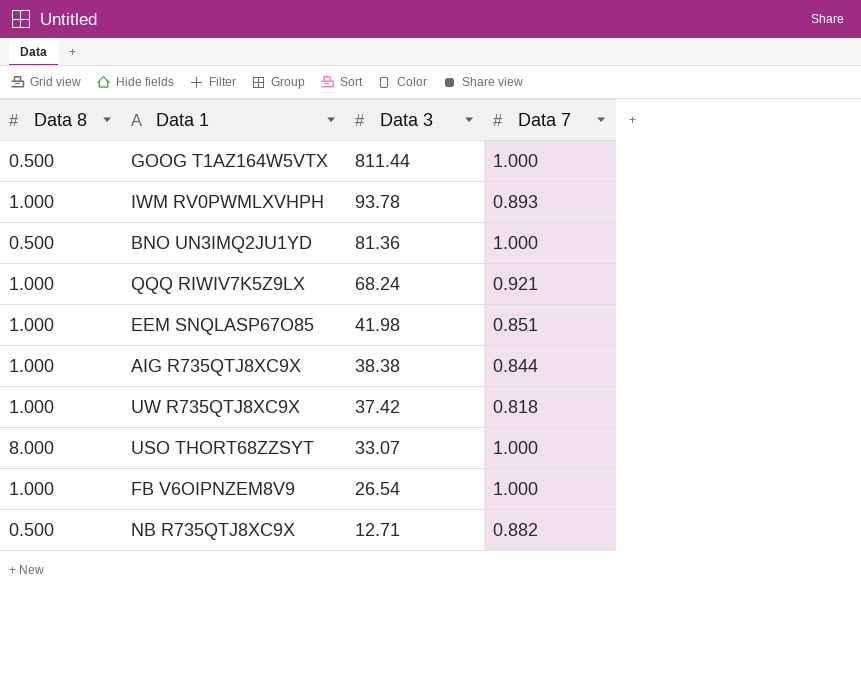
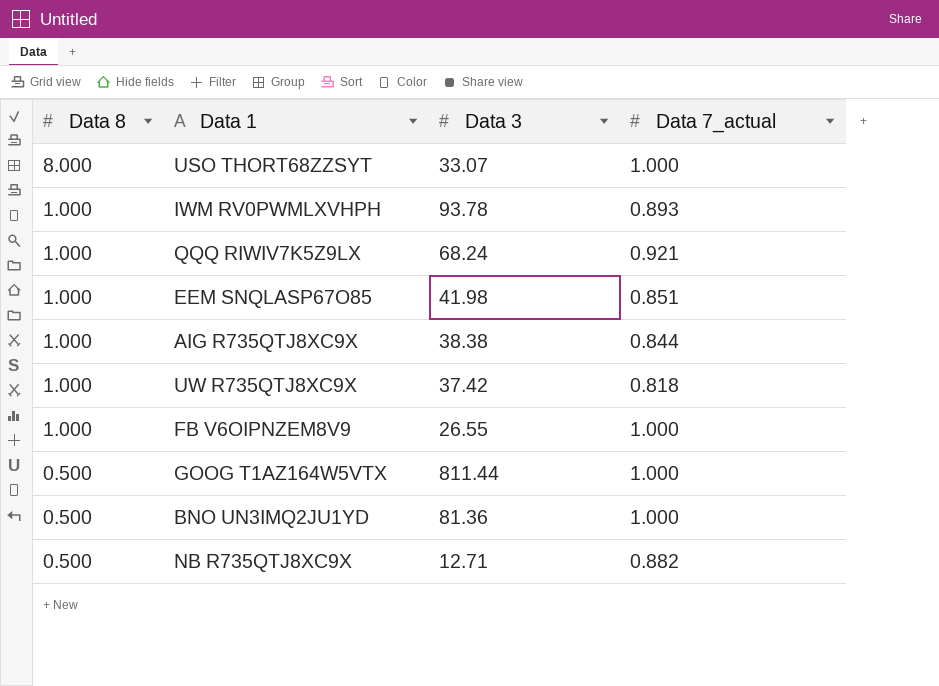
row order: Data 3 descending -> Data 8 descending
column name: Data 7 -> Data 7_actual
FB V6OIPNZEM8V9 | Data 3: 26.54 -> 26.55

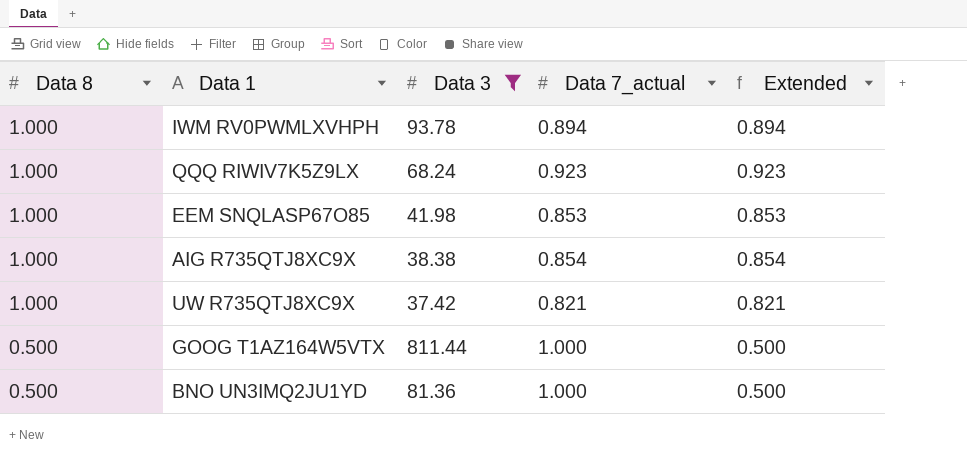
filter: none -> Data 3 >= 37.42
column Extended | formula: none -> [Data 8] * [Data 7_actual]
IWM RV0PWMLXVHPH | Data 7_actual: 0.893 -> 0.894
QQQ RIWIV7K5Z9LX | Data 7_actual: 0.921 -> 0.923
EEM SNQLASP67O85 | Data 7_actual: 0.851 -> 0.853
AIG R735QTJ8XC9X | Data 7_actual: 0.844 -> 0.854
UW R735QTJ8XC9X | Data 7_actual: 0.818 -> 0.821

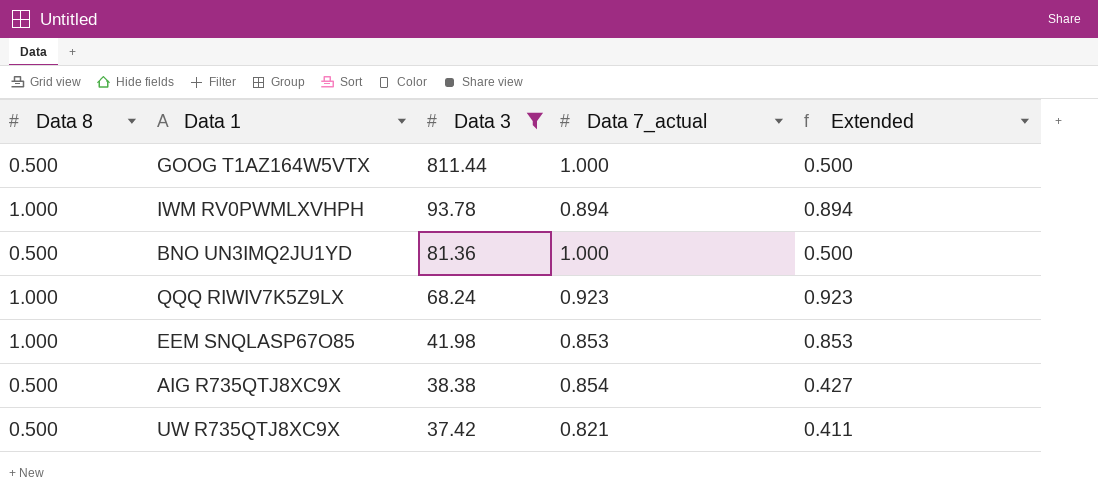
row order: Data 8 descending -> Data 3 descending
AIG R735QTJ8XC9X | Data 8: 1.000 -> 0.500
AIG R735QTJ8XC9X | Extended: 0.854 -> 0.427
UW R735QTJ8XC9X | Data 8: 1.000 -> 0.500
UW R735QTJ8XC9X | Extended: 0.821 -> 0.411

